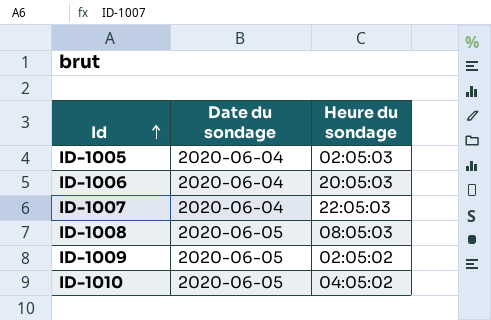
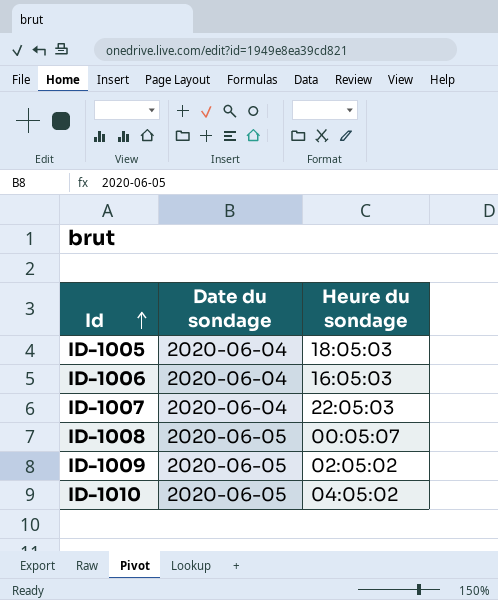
ID-1005 | Heure du sondage: 02:05:03 -> 18:05:03
ID-1006 | Heure du sondage: 20:05:03 -> 16:05:03
ID-1008 | Heure du sondage: 08:05:03 -> 00:05:07

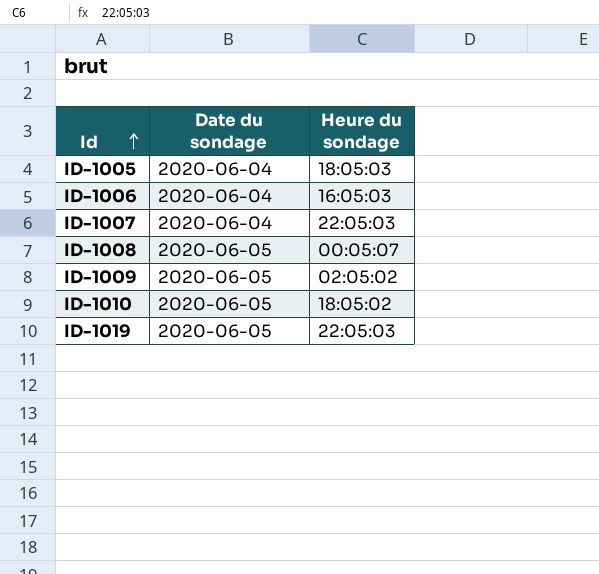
ID-1010 | Heure du sondage: 04:05:02 -> 18:05:02
row ID-1019: none -> 2020-06-05 | 22:05:03

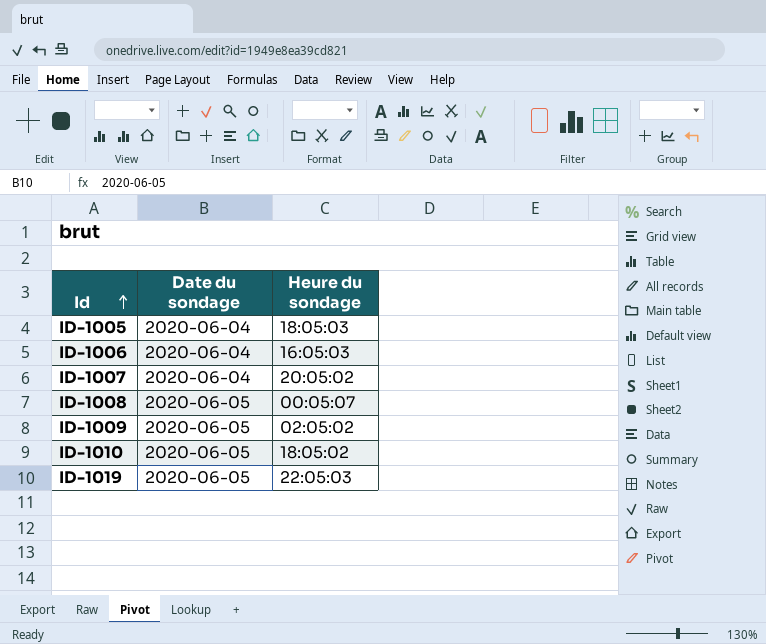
ID-1007 | Heure du sondage: 22:05:03 -> 20:05:02

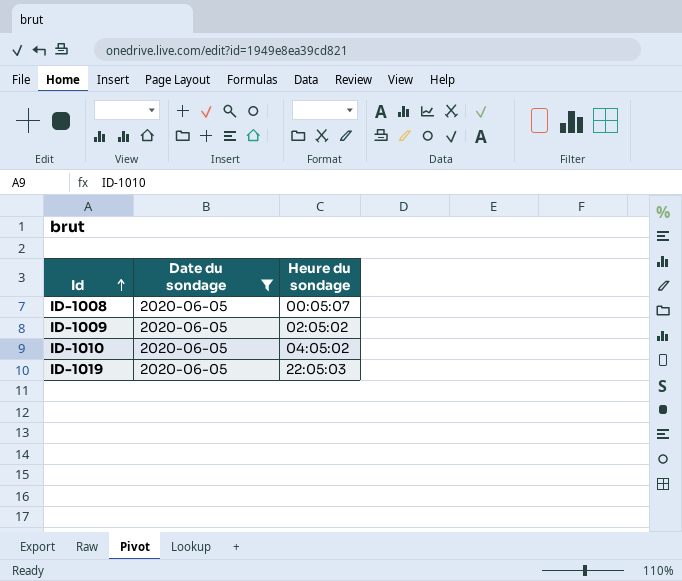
filter: none -> Date du sondage = 2020-06-05
ID-1010 | Heure du sondage: 18:05:02 -> 04:05:02

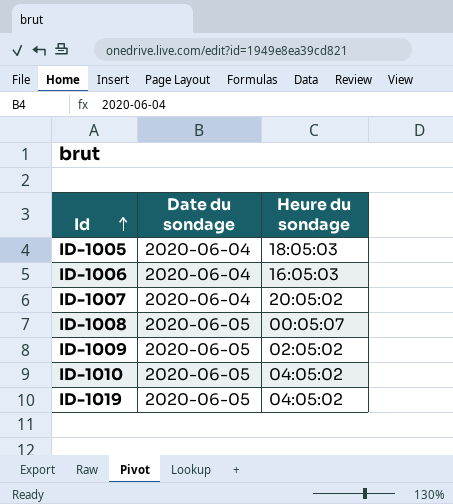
filter: Date du sondage = 2020-06-05 -> none
ID-1019 | Heure du sondage: 22:05:03 -> 04:05:02

